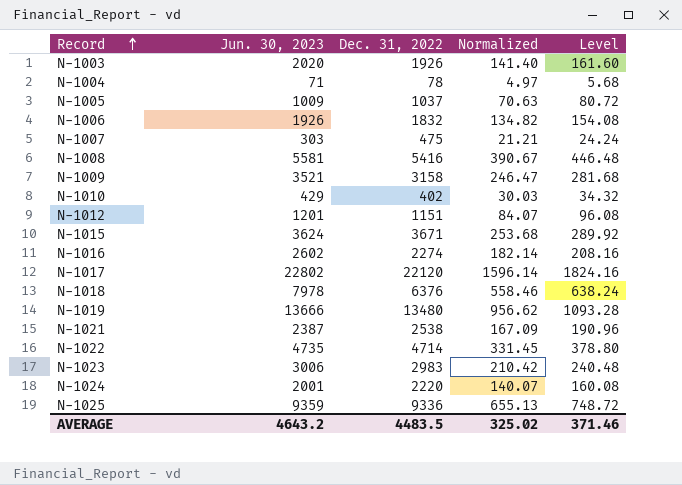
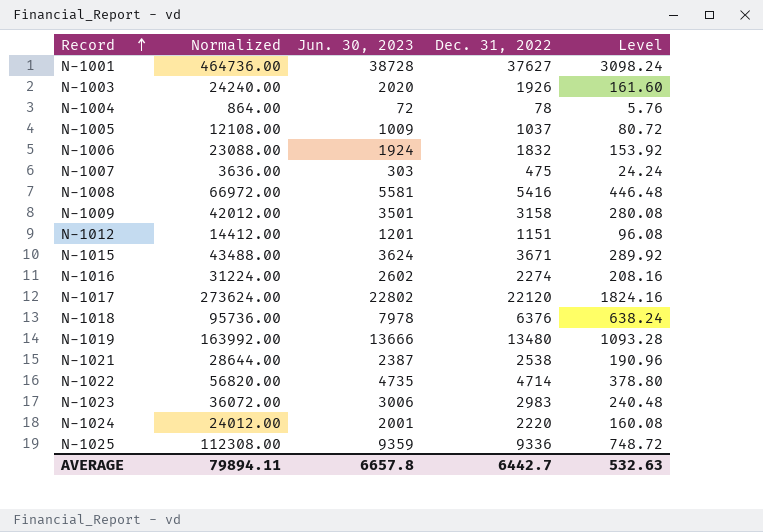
column Normalized | formula: [Jun. 30, 2023] * 0.07 -> [Jun. 30, 2023] * 12
column Normalized | position: 4 -> 2
row N-1010: 429 | 402 | 30.03 | 34.32 -> none
row N-1001: none -> 464736.00 | 38728 | 37627 | 3098.24
N-1004 | Jun. 30, 2023: 71 -> 72
N-1004 | Level: 5.68 -> 5.76
N-1006 | Jun. 30, 2023: 1926 -> 1924
N-1006 | Level: 154.08 -> 153.92
N-1009 | Jun. 30, 2023: 3521 -> 3501
N-1009 | Level: 281.68 -> 280.08
AVERAGE | Normalized: 325.02 -> 79894.11
AVERAGE | Jun. 30, 2023: 4643.2 -> 6657.8
AVERAGE | Dec. 31, 2022: 4483.5 -> 6442.7
AVERAGE | Level: 371.46 -> 532.63

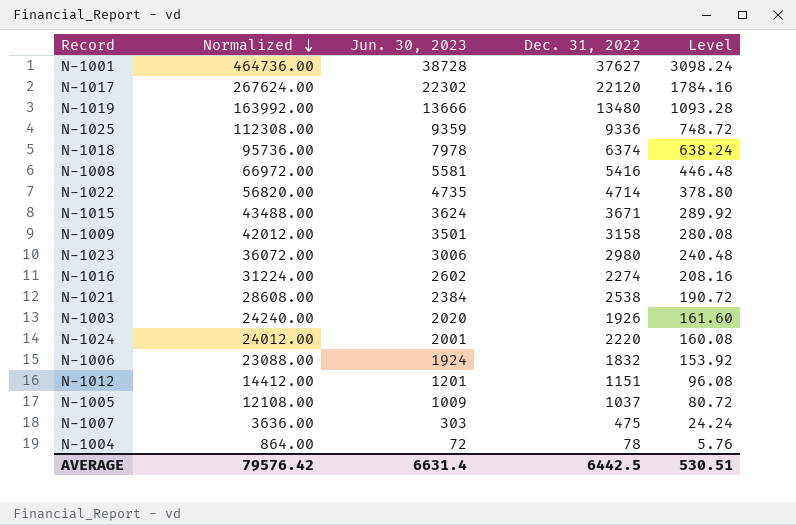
row order: Record ascending -> Normalized descending
N-1017 | Normalized: 273624.00 -> 267624.00
N-1017 | Jun. 30, 2023: 22802 -> 22302
N-1017 | Level: 1824.16 -> 1784.16
N-1018 | Dec. 31, 2022: 6376 -> 6374
N-1023 | Dec. 31, 2022: 2983 -> 2980
N-1021 | Normalized: 28644.00 -> 28608.00
N-1021 | Jun. 30, 2023: 2387 -> 2384
N-1021 | Level: 190.96 -> 190.72
AVERAGE | Normalized: 79894.11 -> 79576.42
AVERAGE | Jun. 30, 2023: 6657.8 -> 6631.4
AVERAGE | Dec. 31, 2022: 6442.7 -> 6442.5
AVERAGE | Level: 532.63 -> 530.51

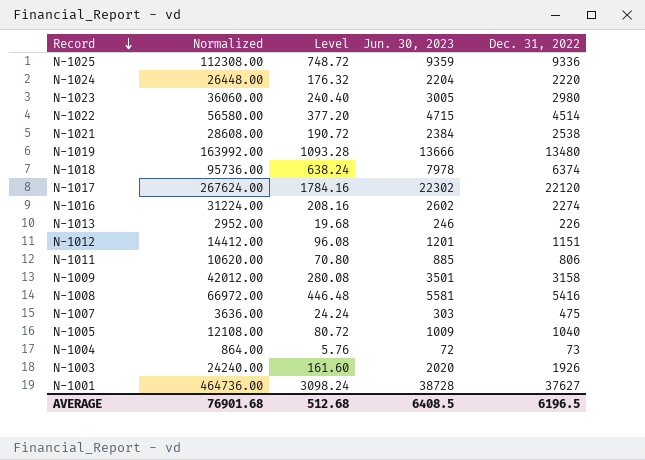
row order: Normalized descending -> Record descending
column Level | position: 5 -> 3
row N-1015: 43488.00 | 3624 | 3671 | 289.92 -> none
row N-1006: 23088.00 | 1924 | 1832 | 153.92 -> none
N-1024 | Normalized: 24012.00 -> 26448.00
N-1024 | Level: 160.08 -> 176.32
N-1024 | Jun. 30, 2023: 2001 -> 2204
N-1023 | Normalized: 36072.00 -> 36060.00
N-1023 | Level: 240.48 -> 240.40
N-1023 | Jun. 30, 2023: 3006 -> 3005
N-1022 | Normalized: 56820.00 -> 56580.00
N-1022 | Level: 378.80 -> 377.20
N-1022 | Jun. 30, 2023: 4735 -> 4715
N-1022 | Dec. 31, 2022: 4714 -> 4514
row N-1013: none -> 2952.00 | 19.68 | 246 | 226
row N-1011: none -> 10620.00 | 70.80 | 885 | 806
N-1005 | Dec. 31, 2022: 1037 -> 1040
N-1004 | Dec. 31, 2022: 78 -> 73
AVERAGE | Normalized: 79576.42 -> 76901.68
AVERAGE | Level: 530.51 -> 512.68
AVERAGE | Jun. 30, 2023: 6631.4 -> 6408.5
AVERAGE | Dec. 31, 2022: 6442.5 -> 6196.5

